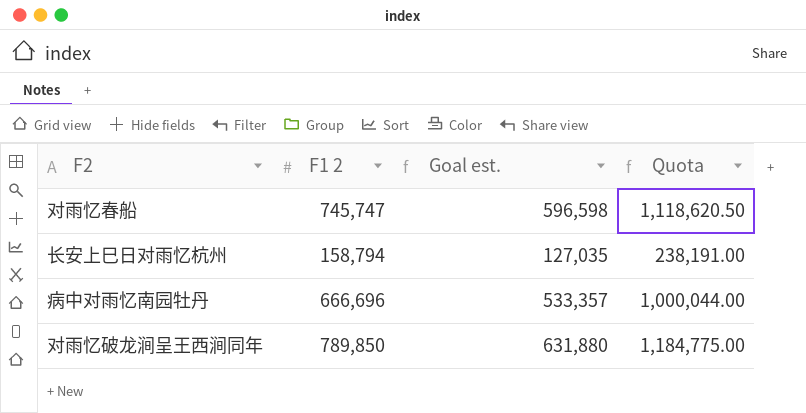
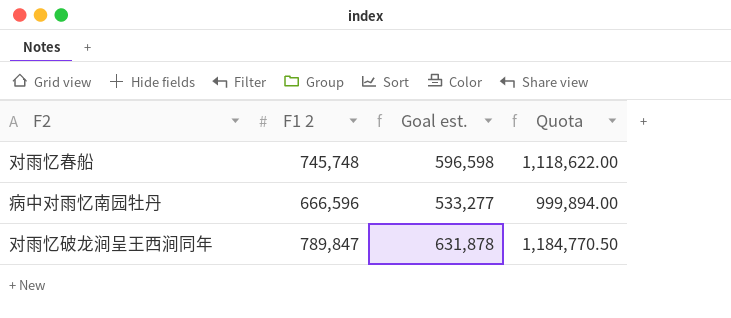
row 长安上巳日对雨忆杭州: 158,794 | 127,035 | 238,191.00 -> none
对雨忆春船 | F1 2: 745,747 -> 745,748
对雨忆春船 | Quota: 1,118,620.50 -> 1,118,622.00
病中对雨忆南园牡丹 | F1 2: 666,696 -> 666,596
病中对雨忆南园牡丹 | Goal est.: 533,357 -> 533,277
病中对雨忆南园牡丹 | Quota: 1,000,044.00 -> 999,894.00
对雨忆破龙涧呈王西涧同年 | F1 2: 789,850 -> 789,847
对雨忆破龙涧呈王西涧同年 | Goal est.: 631,880 -> 631,878
对雨忆破龙涧呈王西涧同年 | Quota: 1,184,775.00 -> 1,184,770.50

